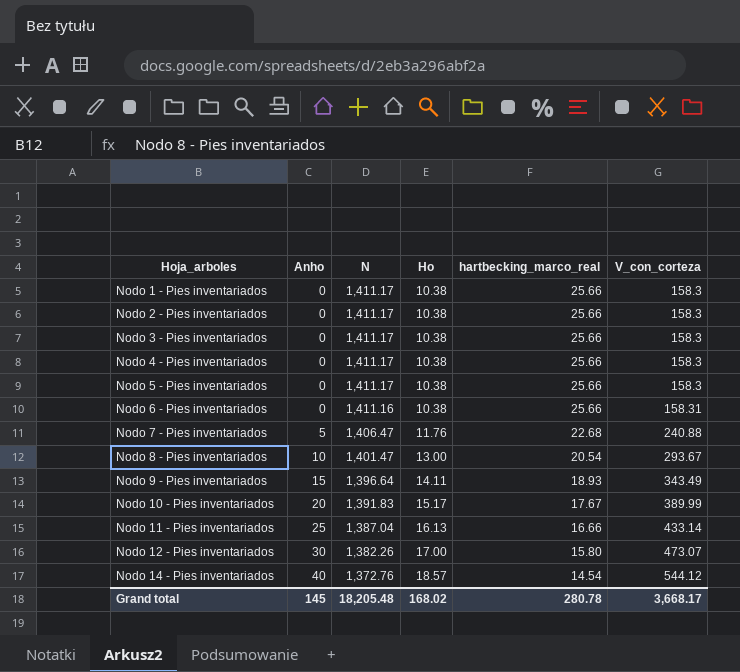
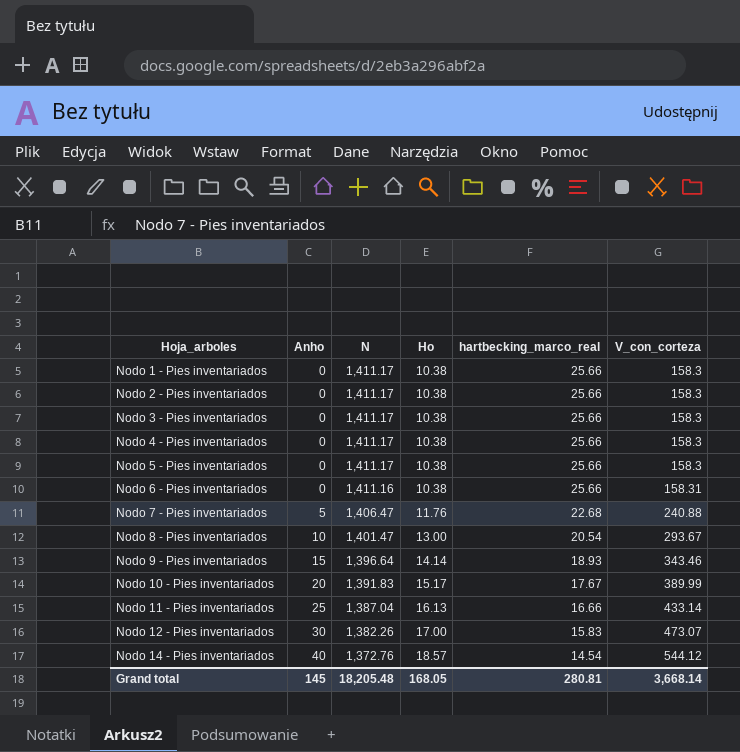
Nodo 9 - Pies inventariados | Ho: 14.11 -> 14.14
Nodo 9 - Pies inventariados | V_con_corteza: 343.49 -> 343.46
Nodo 12 - Pies inventariados | hartbecking_marco_real: 15.80 -> 15.83
Grand total | Ho: 168.02 -> 168.05
Grand total | hartbecking_marco_real: 280.78 -> 280.81
Grand total | V_con_corteza: 3,668.17 -> 3,668.14

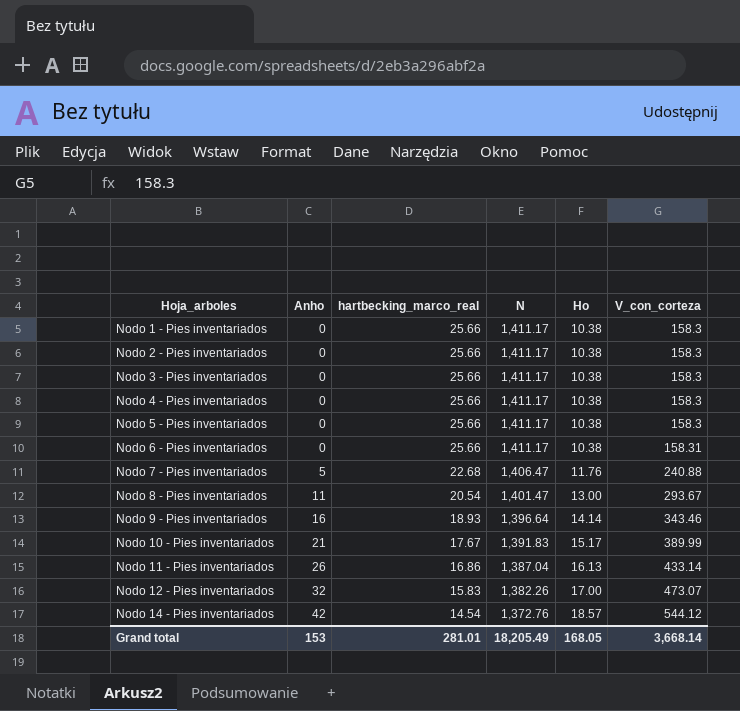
column hartbecking_marco_real | position: 5 -> 3
Nodo 6 - Pies inventariados | N: 1,411.16 -> 1,411.17
Nodo 8 - Pies inventariados | Anho: 10 -> 11
Nodo 9 - Pies inventariados | Anho: 15 -> 16
Nodo 10 - Pies inventariados | Anho: 20 -> 21
Nodo 11 - Pies inventariados | Anho: 25 -> 26
Nodo 11 - Pies inventariados | hartbecking_marco_real: 16.66 -> 16.86
Nodo 12 - Pies inventariados | Anho: 30 -> 32
Nodo 14 - Pies inventariados | Anho: 40 -> 42
Grand total | Anho: 145 -> 153
Grand total | hartbecking_marco_real: 280.81 -> 281.01
Grand total | N: 18,205.48 -> 18,205.49

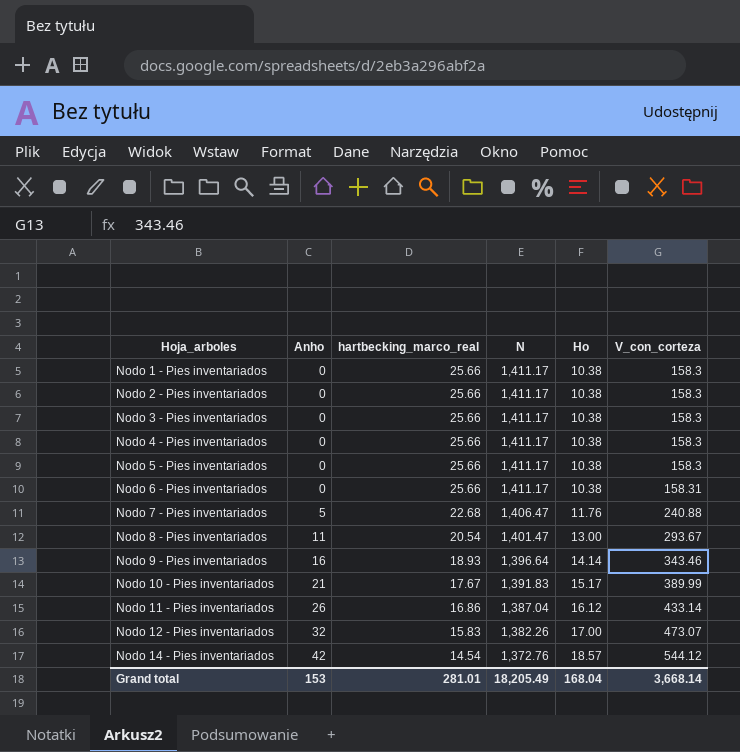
Nodo 11 - Pies inventariados | Ho: 16.13 -> 16.12
Grand total | Ho: 168.05 -> 168.04

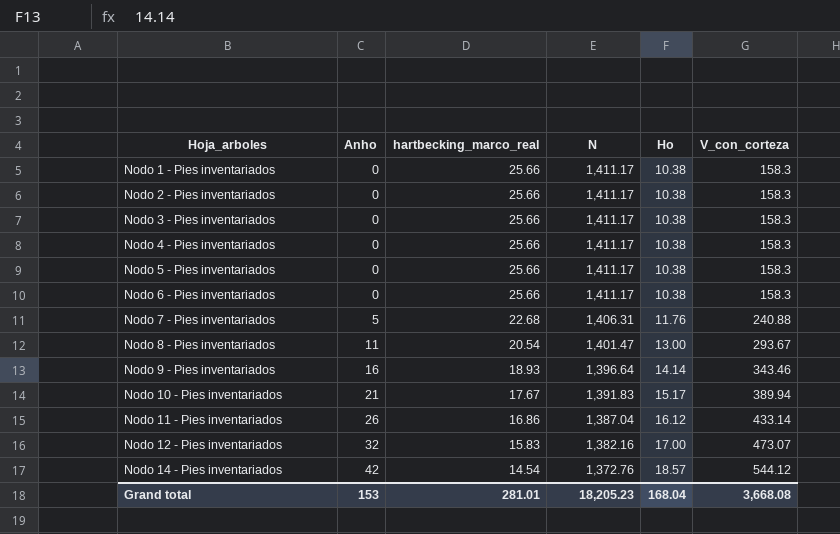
Nodo 6 - Pies inventariados | V_con_corteza: 158.31 -> 158.3
Nodo 7 - Pies inventariados | N: 1,406.47 -> 1,406.31
Nodo 10 - Pies inventariados | V_con_corteza: 389.99 -> 389.94
Nodo 12 - Pies inventariados | N: 1,382.26 -> 1,382.16
Grand total | N: 18,205.49 -> 18,205.23
Grand total | V_con_corteza: 3,668.14 -> 3,668.08

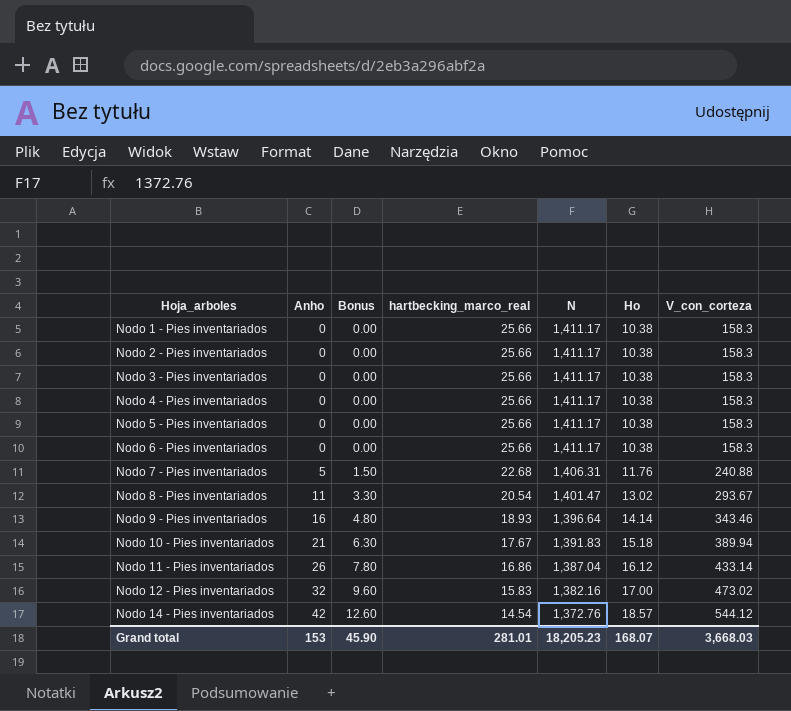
column Bonus | formula: none -> [Anho] * 0.3
Nodo 8 - Pies inventariados | Ho: 13.00 -> 13.02
Nodo 10 - Pies inventariados | Ho: 15.17 -> 15.18
Nodo 12 - Pies inventariados | V_con_corteza: 473.07 -> 473.02
Grand total | Ho: 168.04 -> 168.07
Grand total | V_con_corteza: 3,668.08 -> 3,668.03

